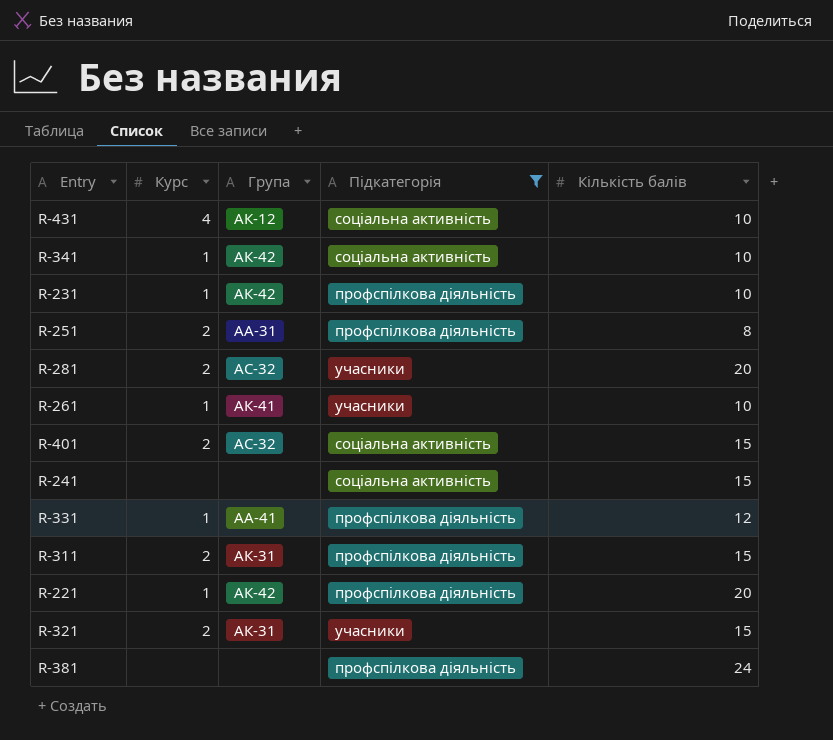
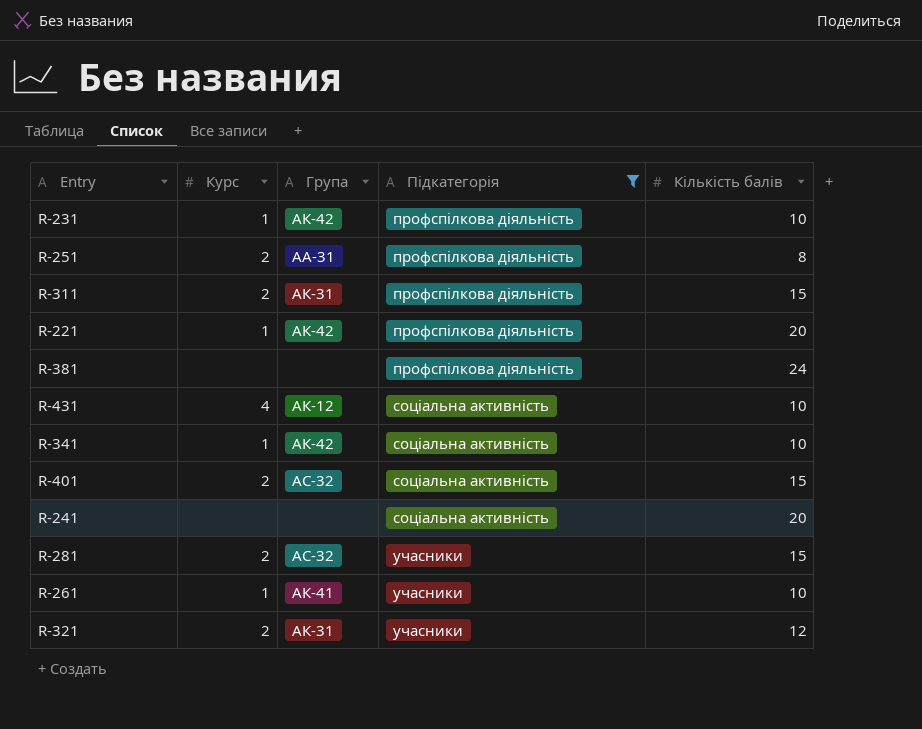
row order: none -> Підкатегорія ascending
row R-331: 1 | АА-41 | профспілкова діяльність | 12 -> none
R-241 | Кількість балів: 15 -> 20
R-281 | Кількість балів: 20 -> 15
R-321 | Кількість балів: 15 -> 12

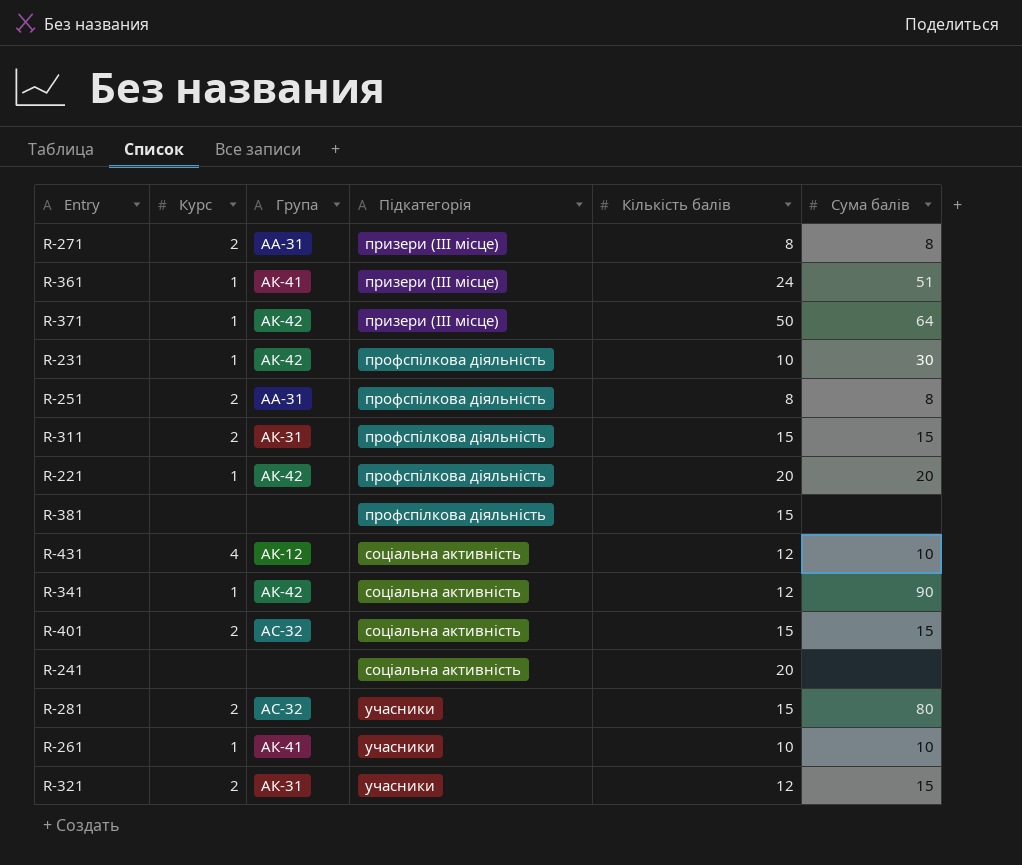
filter: Підкатегорія != призери (ІІІ місце) -> none
column Сума балів | position: none -> 6
R-381 | Кількість балів: 24 -> 15
R-431 | Кількість балів: 10 -> 12
R-341 | Кількість балів: 10 -> 12

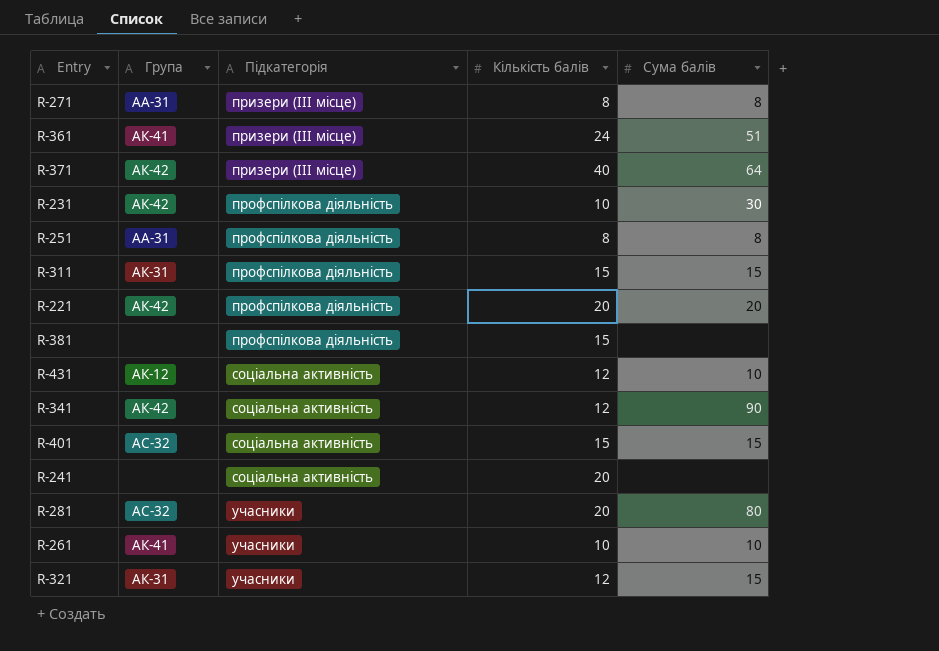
column Курс | position: 2 -> none
R-371 | Кількість балів: 50 -> 40
R-281 | Кількість балів: 15 -> 20

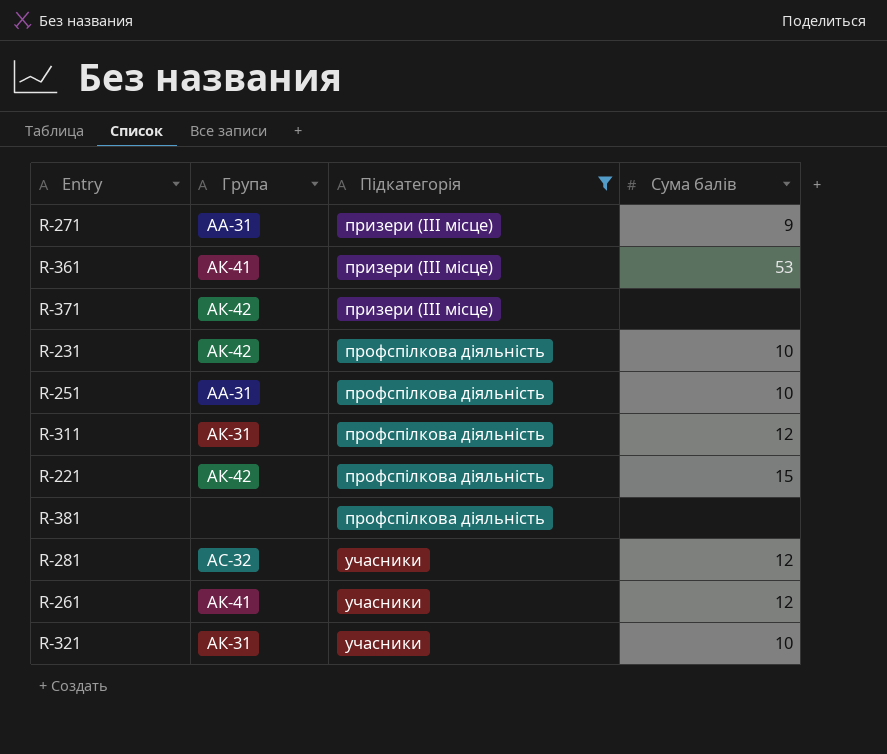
filter: none -> Підкатегорія != соціальна активність
column Кількість балів | position: 4 -> none
R-271 | Сума балів: 8 -> 9
R-361 | Сума балів: 51 -> 53
R-371 | Сума балів: 64 -> none
R-231 | Сума балів: 30 -> 10
R-251 | Сума балів: 8 -> 10
R-311 | Сума балів: 15 -> 12
R-221 | Сума балів: 20 -> 15
R-281 | Сума балів: 80 -> 12
R-261 | Сума балів: 10 -> 12
R-321 | Сума балів: 15 -> 10

